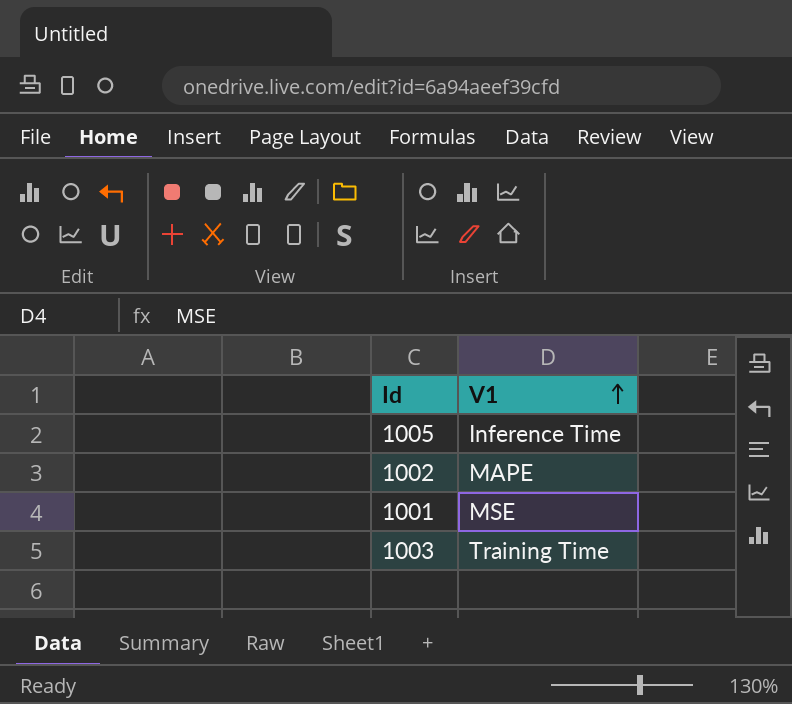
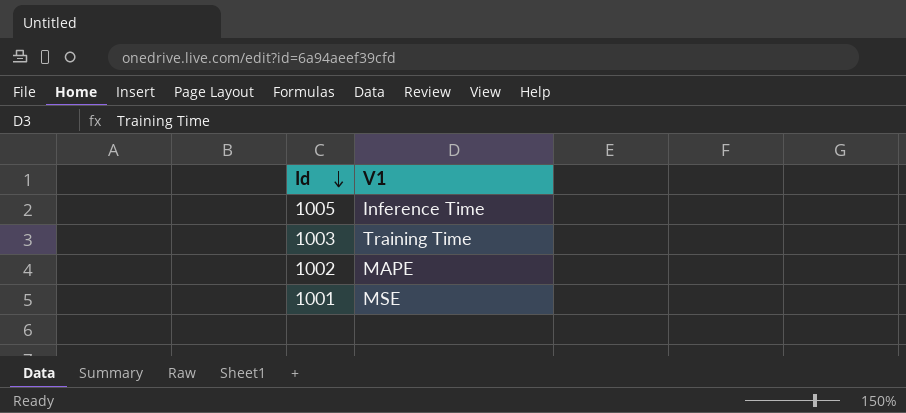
row order: V1 ascending -> Id descending

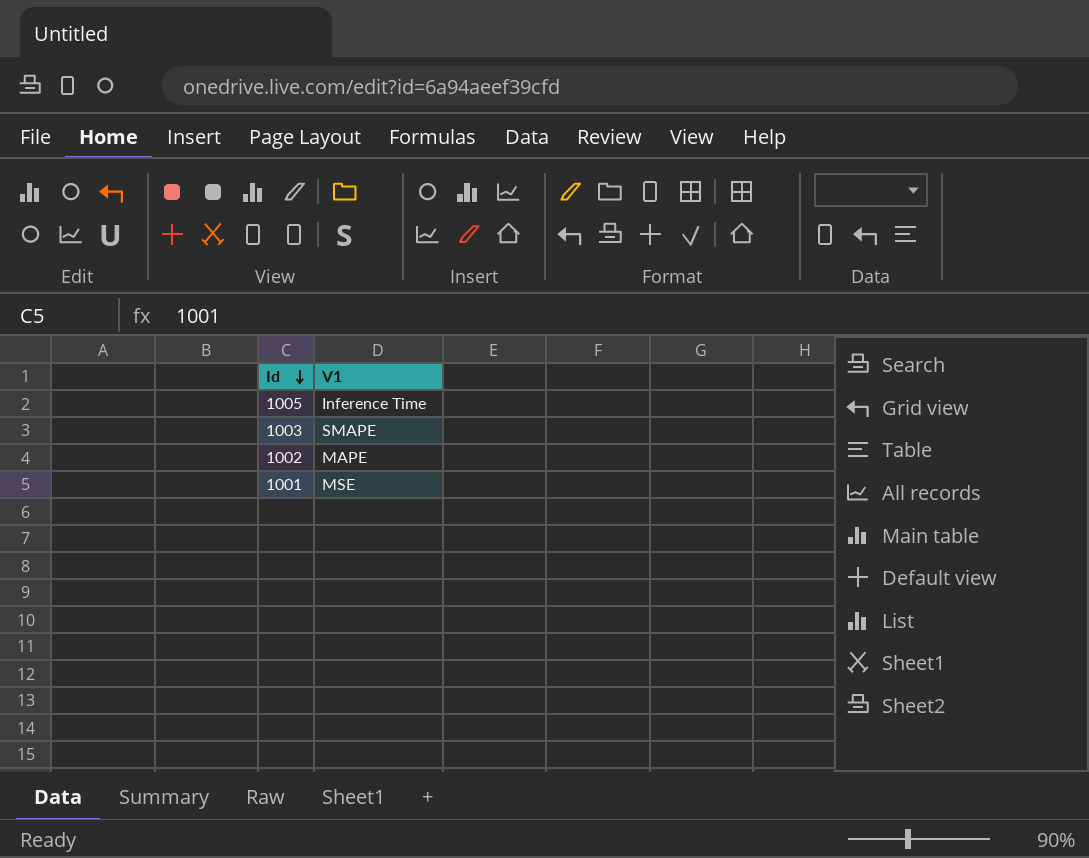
1003 | V1: Training Time -> SMAPE

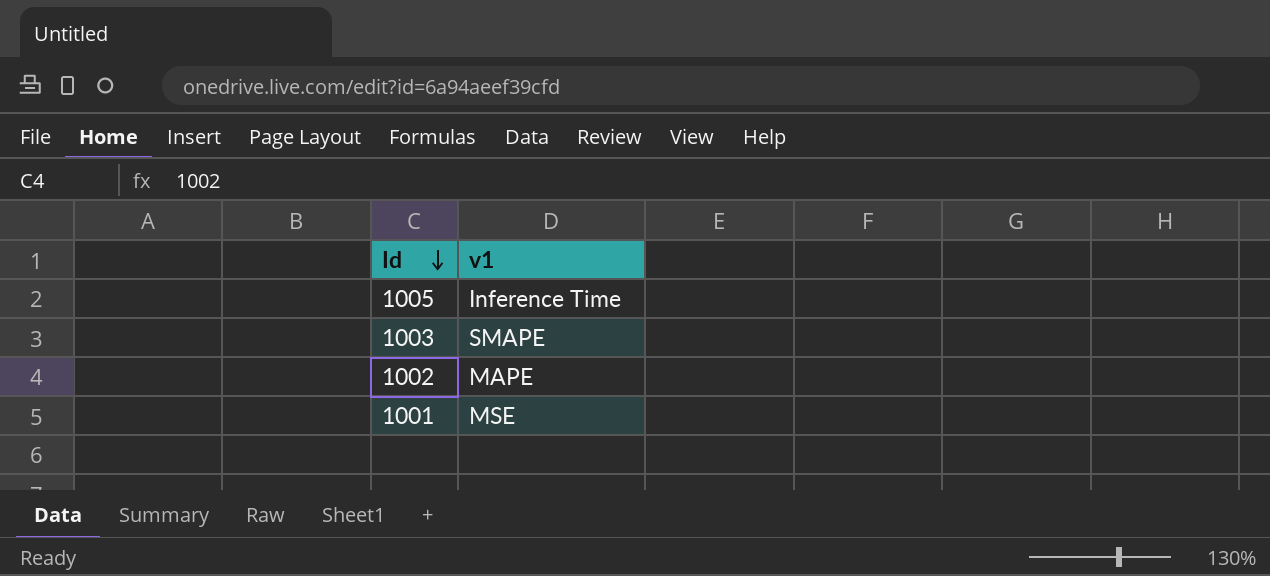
column name: V1 -> v1

